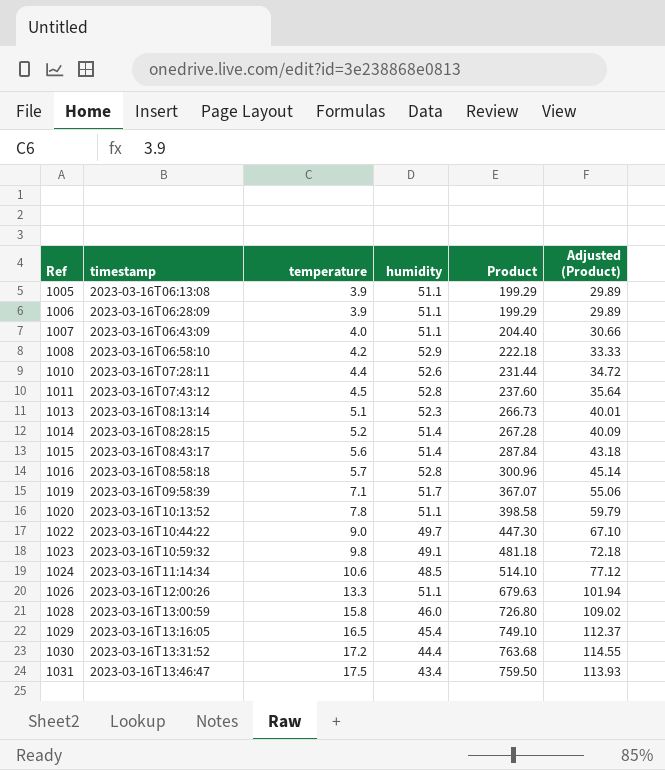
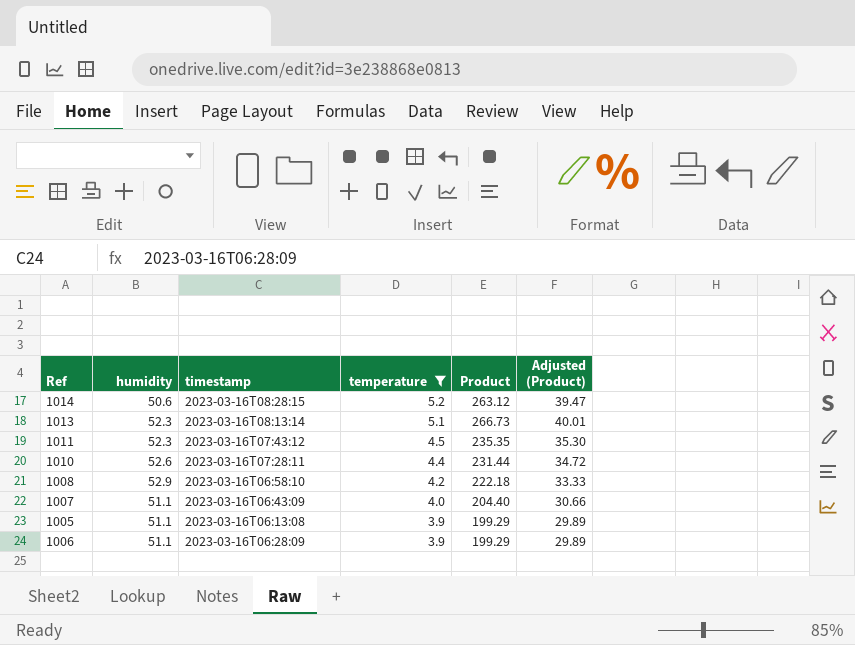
filter: none -> temperature <= 5.2
row order: Ref ascending -> temperature descending
column humidity | position: 4 -> 2
1014 | humidity: 51.4 -> 50.6
1014 | Product: 267.28 -> 263.12
1014 | Adjusted (Product): 40.09 -> 39.47
1011 | humidity: 52.8 -> 52.3
1011 | Product: 237.60 -> 235.35
1011 | Adjusted (Product): 35.64 -> 35.30

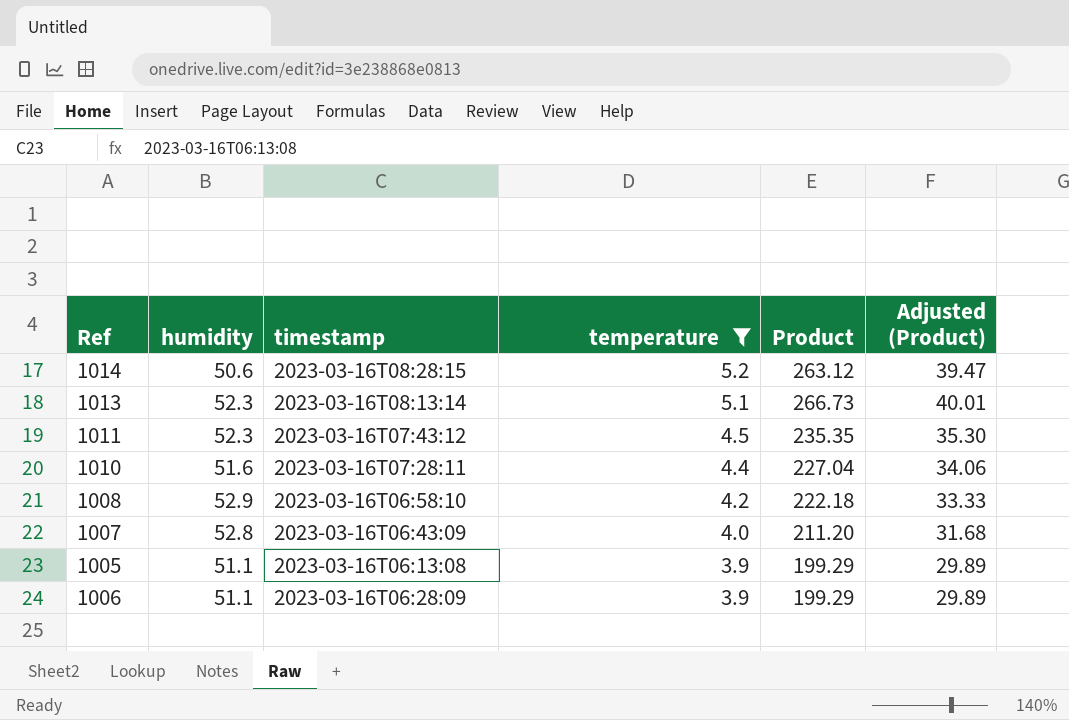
1010 | humidity: 52.6 -> 51.6
1010 | Product: 231.44 -> 227.04
1010 | Adjusted (Product): 34.72 -> 34.06
1007 | humidity: 51.1 -> 52.8
1007 | Product: 204.40 -> 211.20
1007 | Adjusted (Product): 30.66 -> 31.68

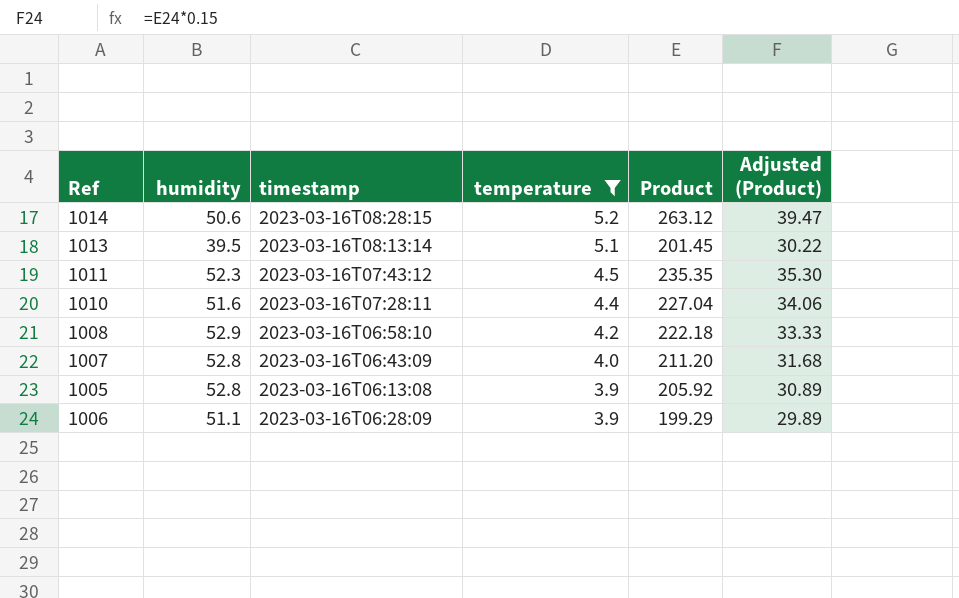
1013 | humidity: 52.3 -> 39.5
1013 | Product: 266.73 -> 201.45
1013 | Adjusted (Product): 40.01 -> 30.22
1005 | humidity: 51.1 -> 52.8
1005 | Product: 199.29 -> 205.92
1005 | Adjusted (Product): 29.89 -> 30.89

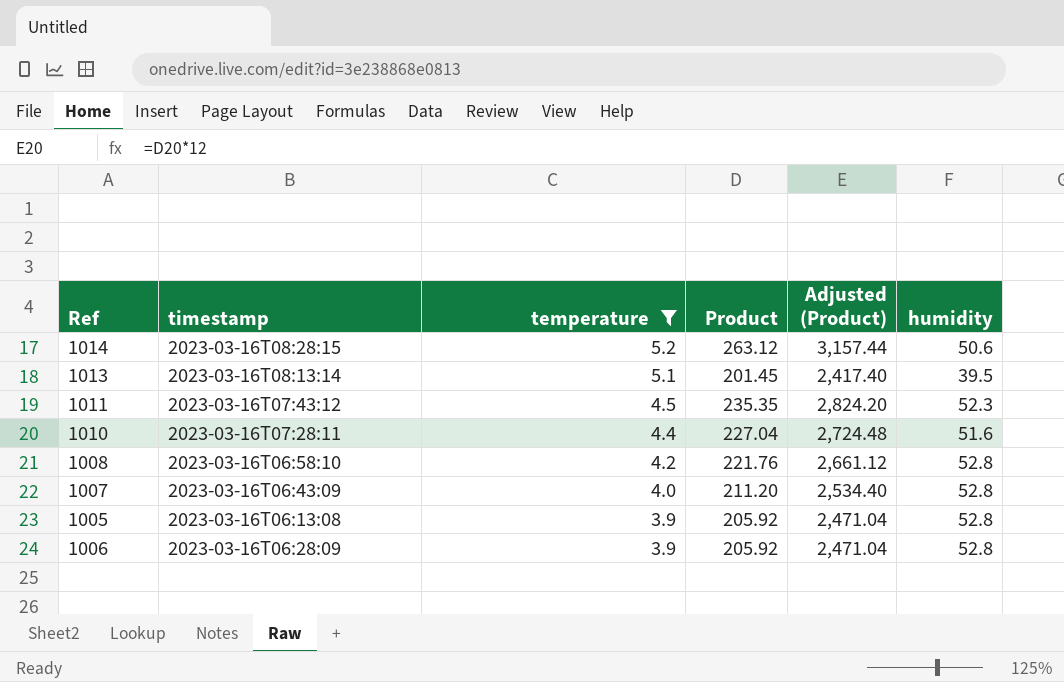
column Adjusted (Product) | formula: [Product] * 0.15 -> [Product] * 12
column humidity | position: 2 -> 6
1008 | Product: 222.18 -> 221.76
1008 | humidity: 52.9 -> 52.8
1006 | Product: 199.29 -> 205.92
1006 | humidity: 51.1 -> 52.8

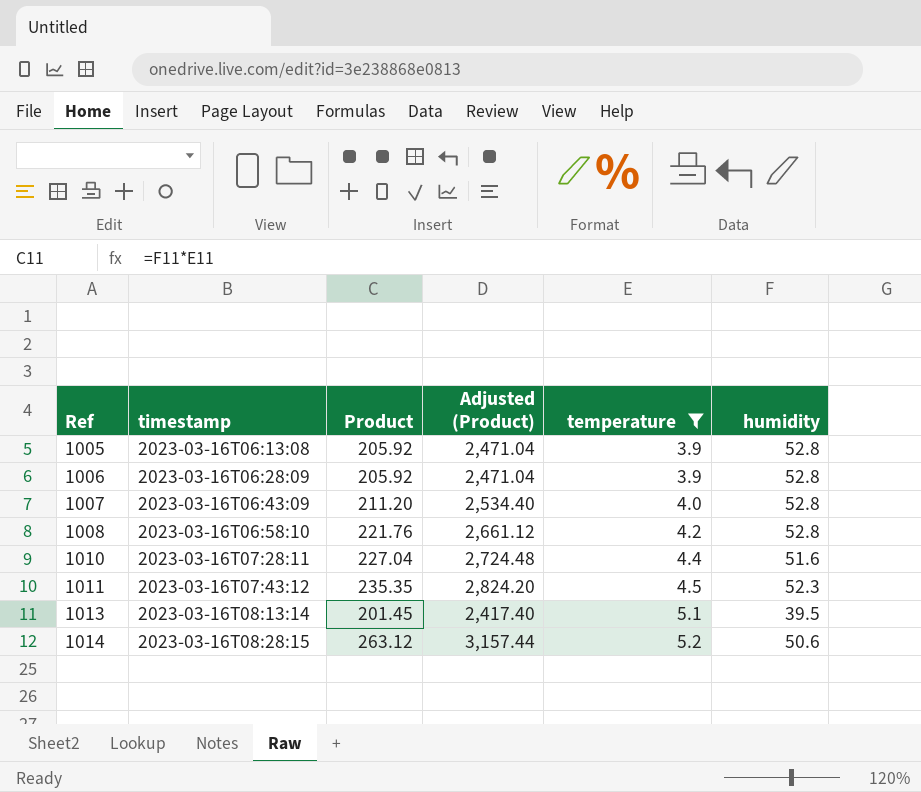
row order: temperature descending -> Ref ascending
column temperature | position: 3 -> 5

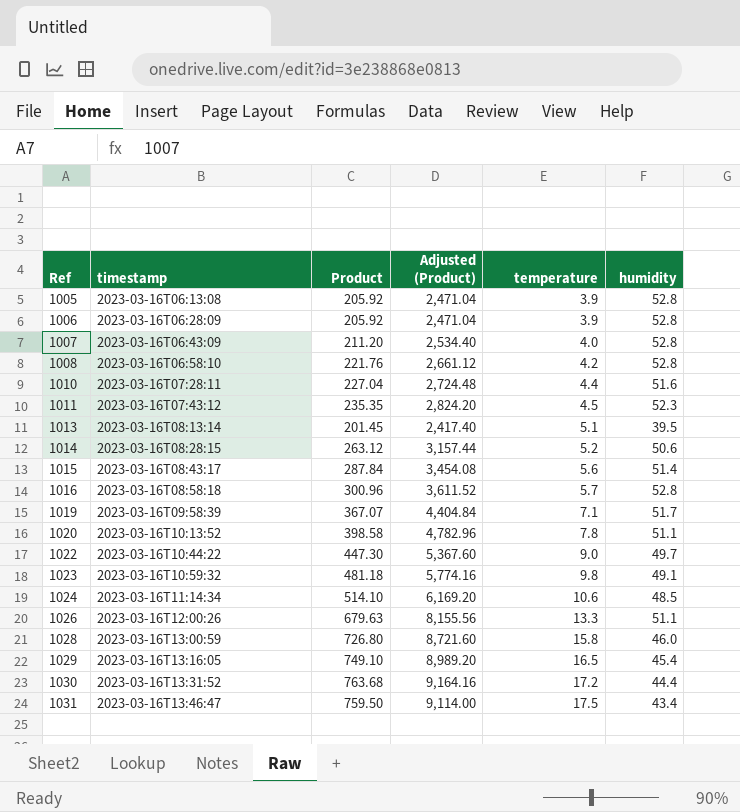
filter: temperature <= 5.2 -> none

